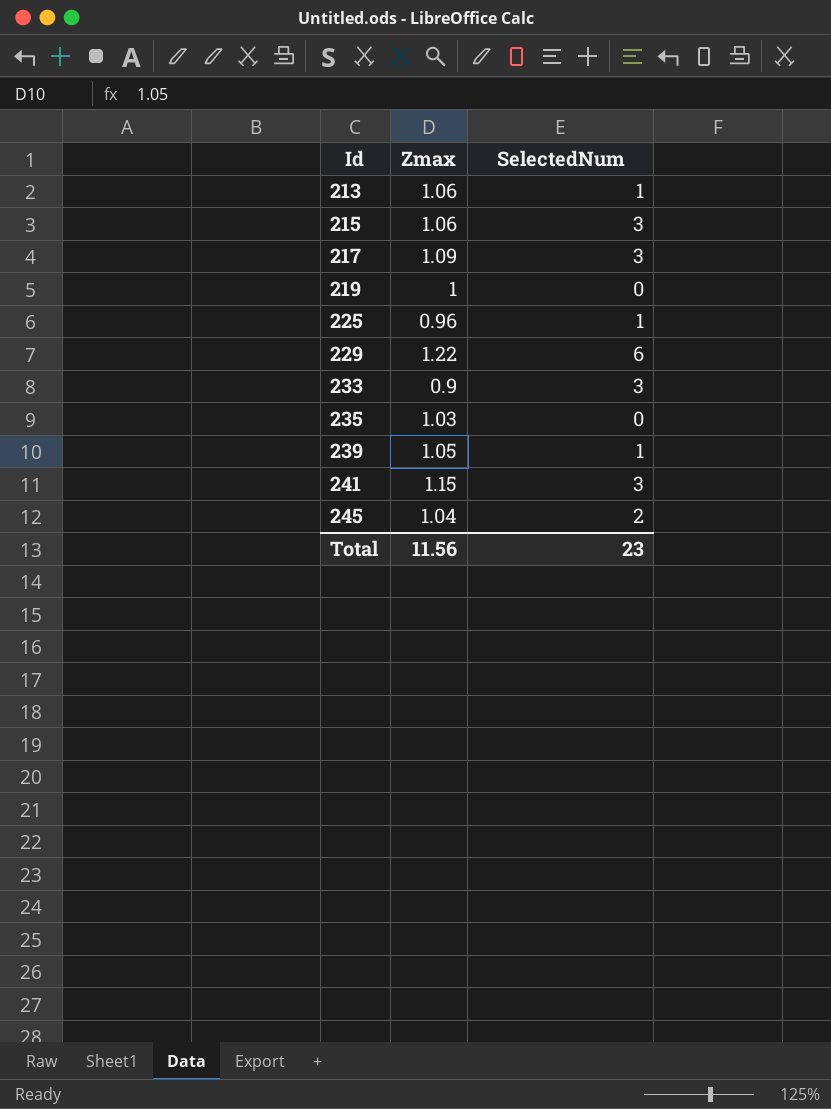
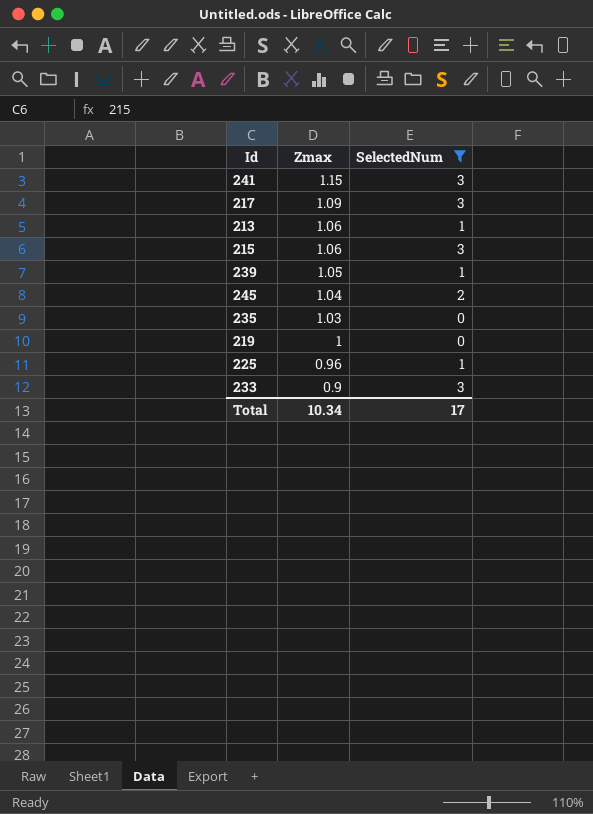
filter: none -> SelectedNum != 6
row order: Id ascending -> Zmax descending
Total | Zmax: 11.56 -> 10.34
Total | SelectedNum: 23 -> 17

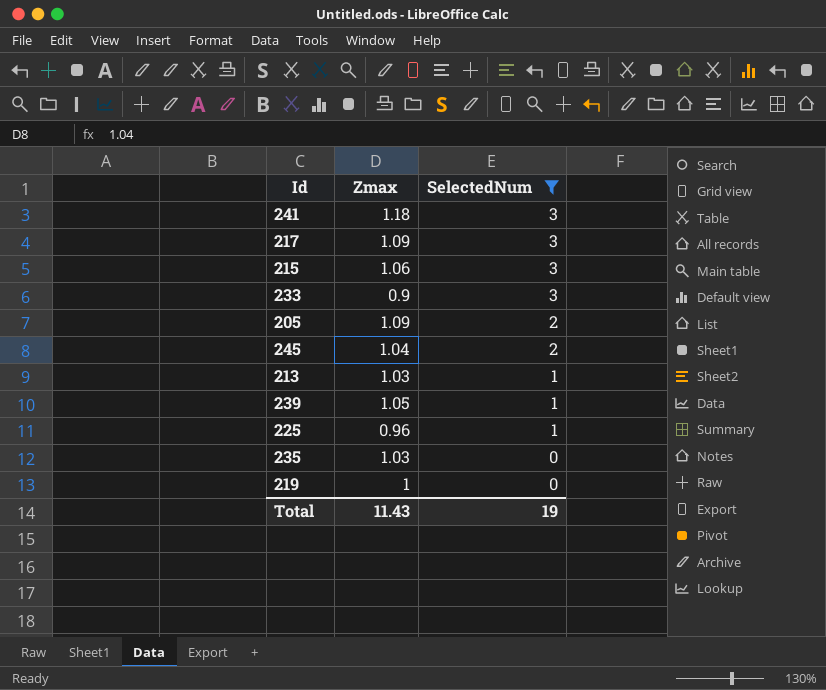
row order: Zmax descending -> SelectedNum descending
241 | Zmax: 1.15 -> 1.18
row 205: none -> 1.09 | 2
213 | Zmax: 1.06 -> 1.03
Total | Zmax: 10.34 -> 11.43
Total | SelectedNum: 17 -> 19

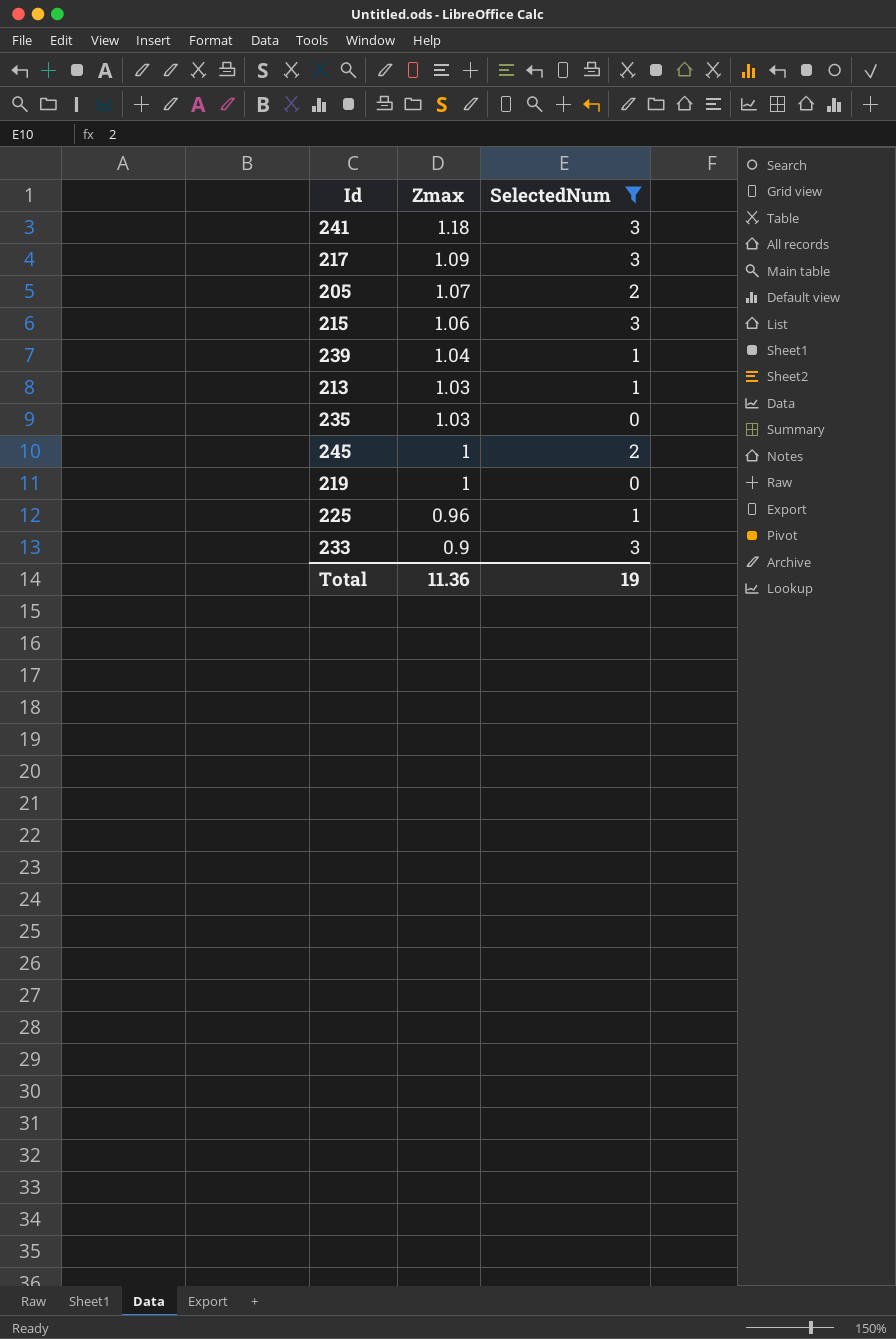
row order: SelectedNum descending -> Zmax descending
205 | Zmax: 1.09 -> 1.07
239 | Zmax: 1.05 -> 1.04
245 | Zmax: 1.04 -> 1
Total | Zmax: 11.43 -> 11.36

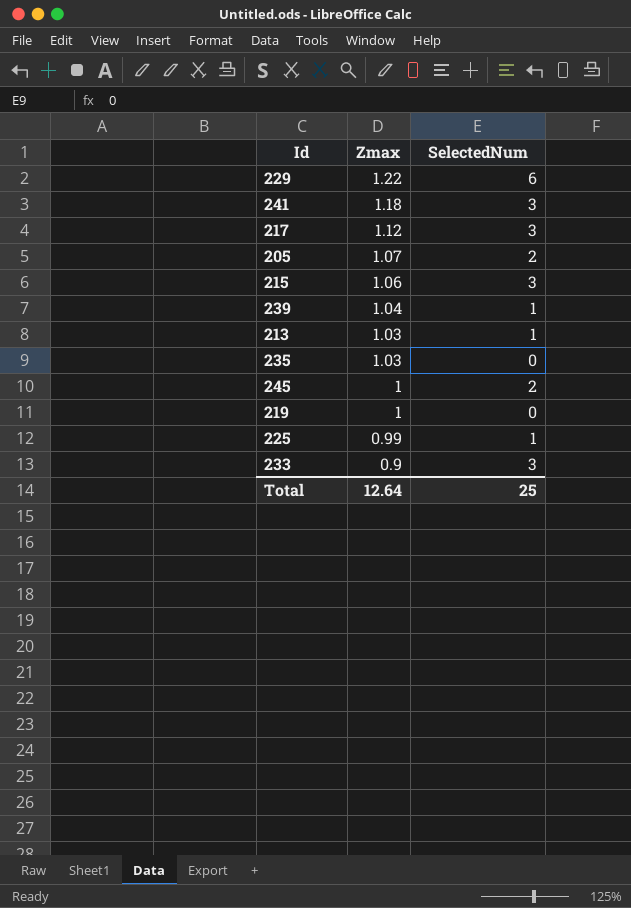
filter: SelectedNum != 6 -> none
217 | Zmax: 1.09 -> 1.12
225 | Zmax: 0.96 -> 0.99
Total | Zmax: 11.36 -> 12.64
Total | SelectedNum: 19 -> 25

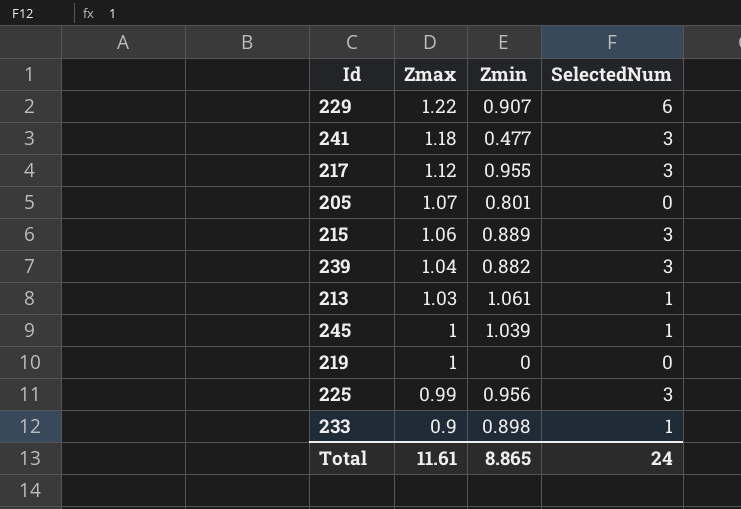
column Zmin | position: none -> 3
row 235: 1.03 | 0 -> none
205 | SelectedNum: 2 -> 0
239 | SelectedNum: 1 -> 3
245 | SelectedNum: 2 -> 1
225 | SelectedNum: 1 -> 3
233 | SelectedNum: 3 -> 1
Total | Zmax: 12.64 -> 11.61
Total | SelectedNum: 25 -> 24

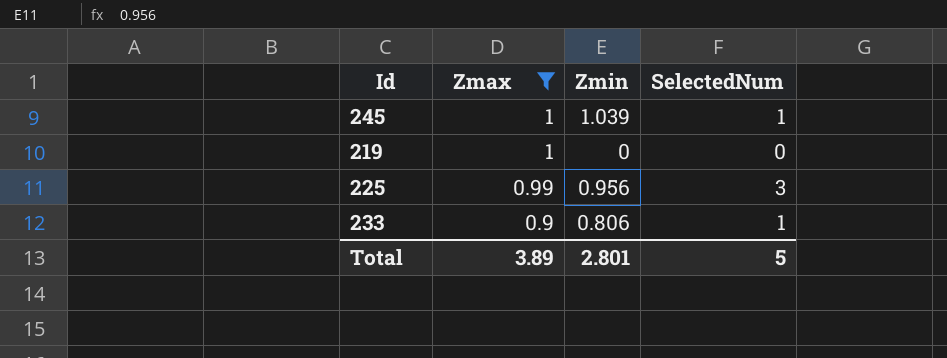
filter: none -> Zmax <= 1
233 | Zmin: 0.898 -> 0.806
Total | Zmax: 11.61 -> 3.89
Total | Zmin: 8.865 -> 2.801
Total | SelectedNum: 24 -> 5

